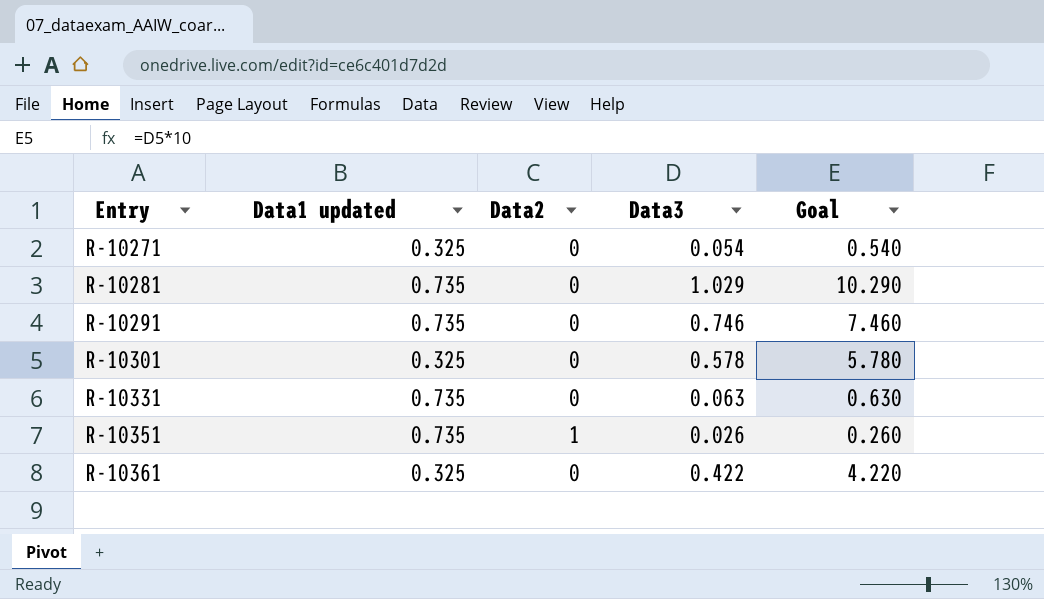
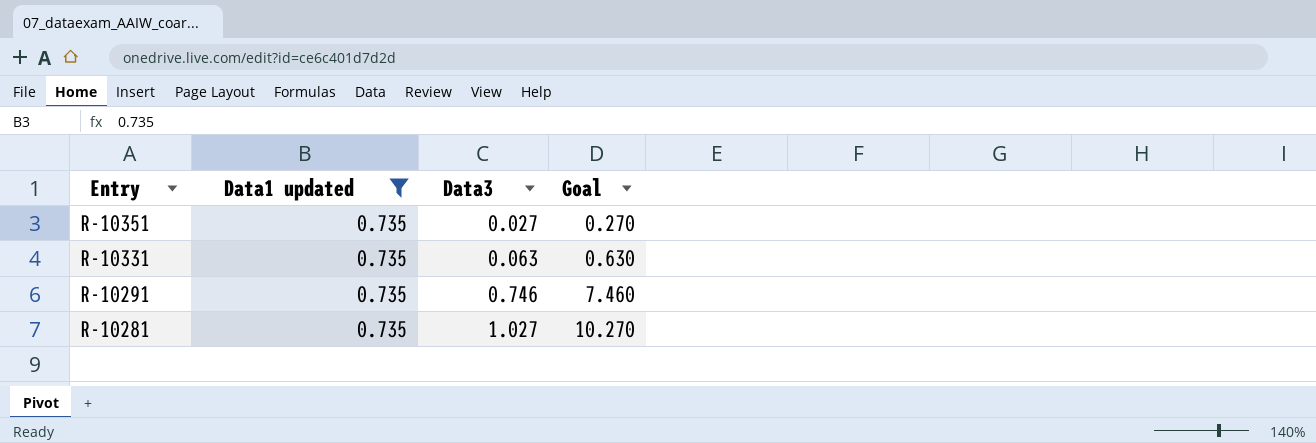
filter: none -> Data1 updated = 0.735
row order: Entry ascending -> Entry descending
column Data2 | position: 3 -> none
R-10351 | Data3: 0.026 -> 0.027
R-10351 | Goal: 0.260 -> 0.270
R-10281 | Data3: 1.029 -> 1.027
R-10281 | Goal: 10.290 -> 10.270

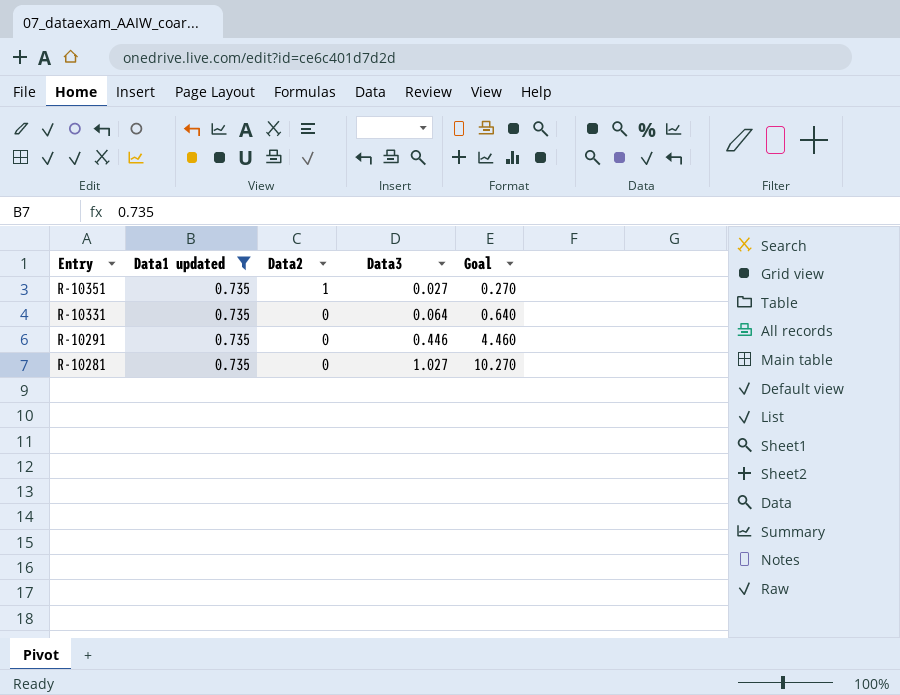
column Data2 | position: none -> 3
R-10331 | Data3: 0.063 -> 0.064
R-10331 | Goal: 0.630 -> 0.640
R-10291 | Data3: 0.746 -> 0.446
R-10291 | Goal: 7.460 -> 4.460

